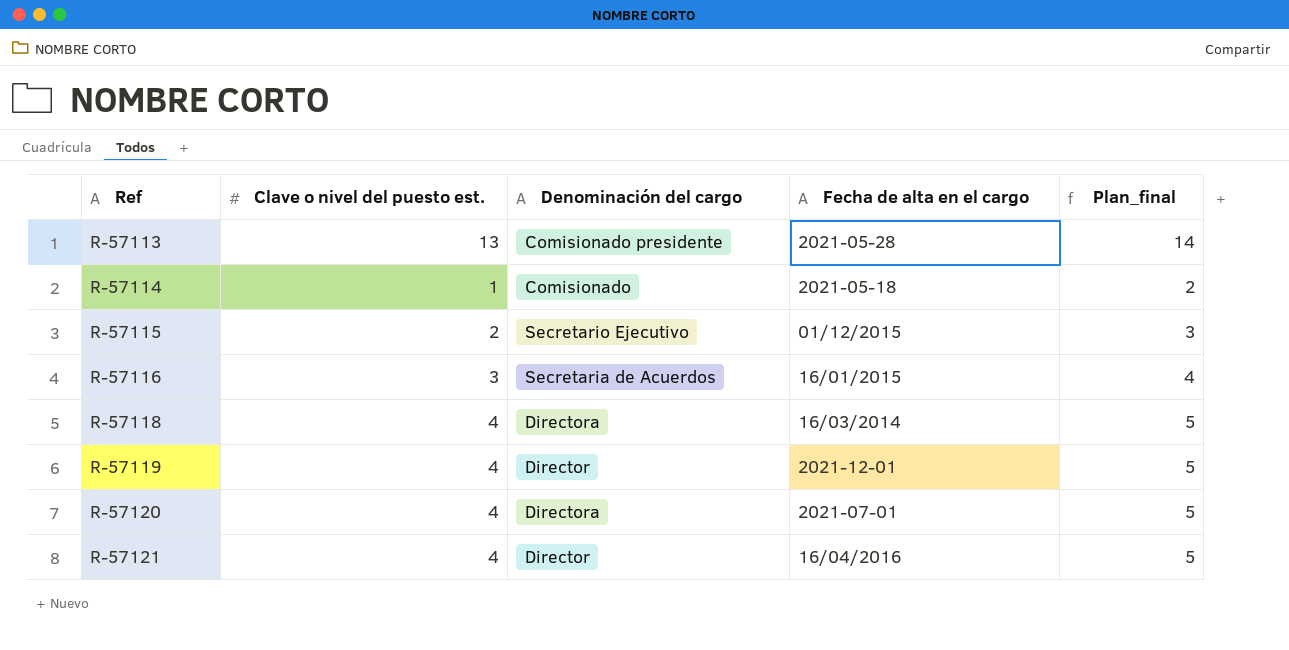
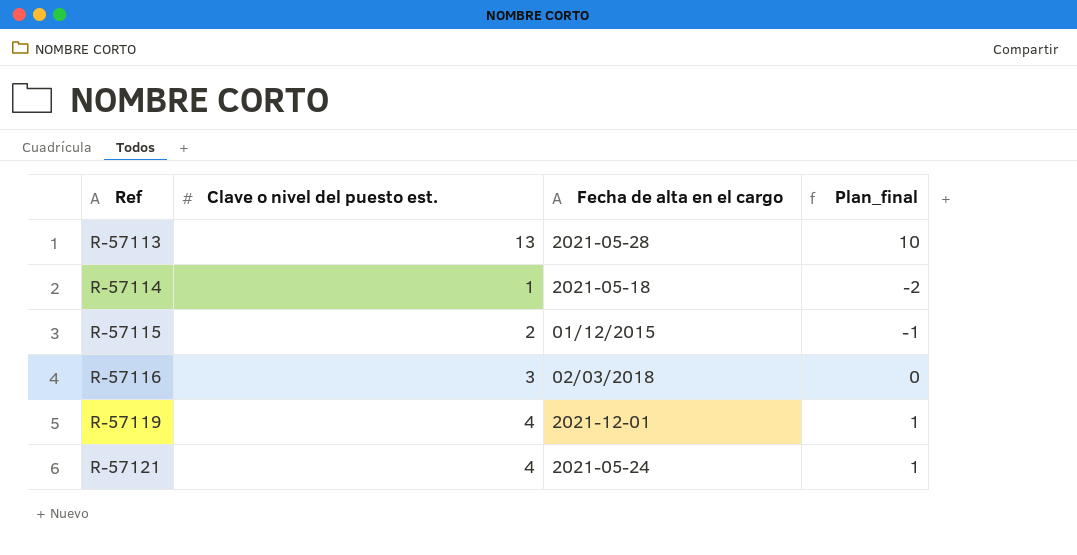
column Denominación del cargo | position: 3 -> none
column Plan_final | formula: [Clave o nivel del puesto est.] + 1 -> [Clave o nivel del puesto est.] - 3
row R-57118: 4 | Directora | 16/03/2014 | 5 -> none
row R-57120: 4 | Directora | 2021-07-01 | 5 -> none
R-57116 | Fecha de alta en el cargo: 16/01/2015 -> 02/03/2018
R-57121 | Fecha de alta en el cargo: 16/04/2016 -> 2021-05-24

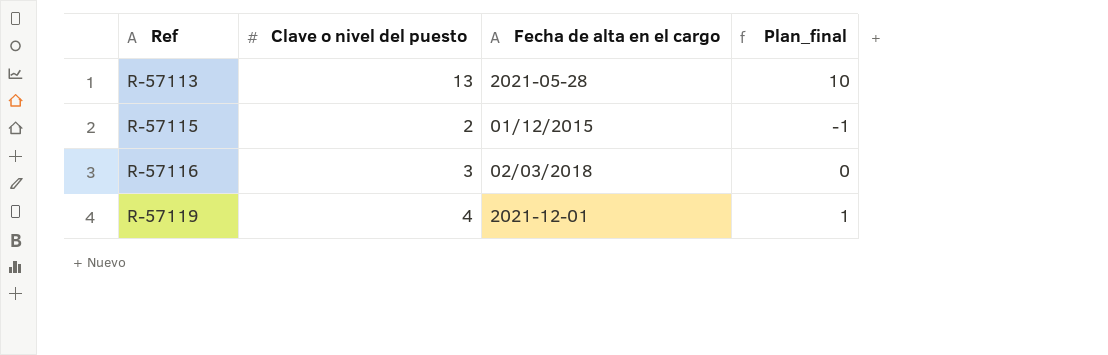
column name: Clave o nivel del puesto est. -> Clave o nivel del puesto
row R-57114: 1 | 2021-05-18 | -2 -> none
row R-57121: 4 | 2021-05-24 | 1 -> none

